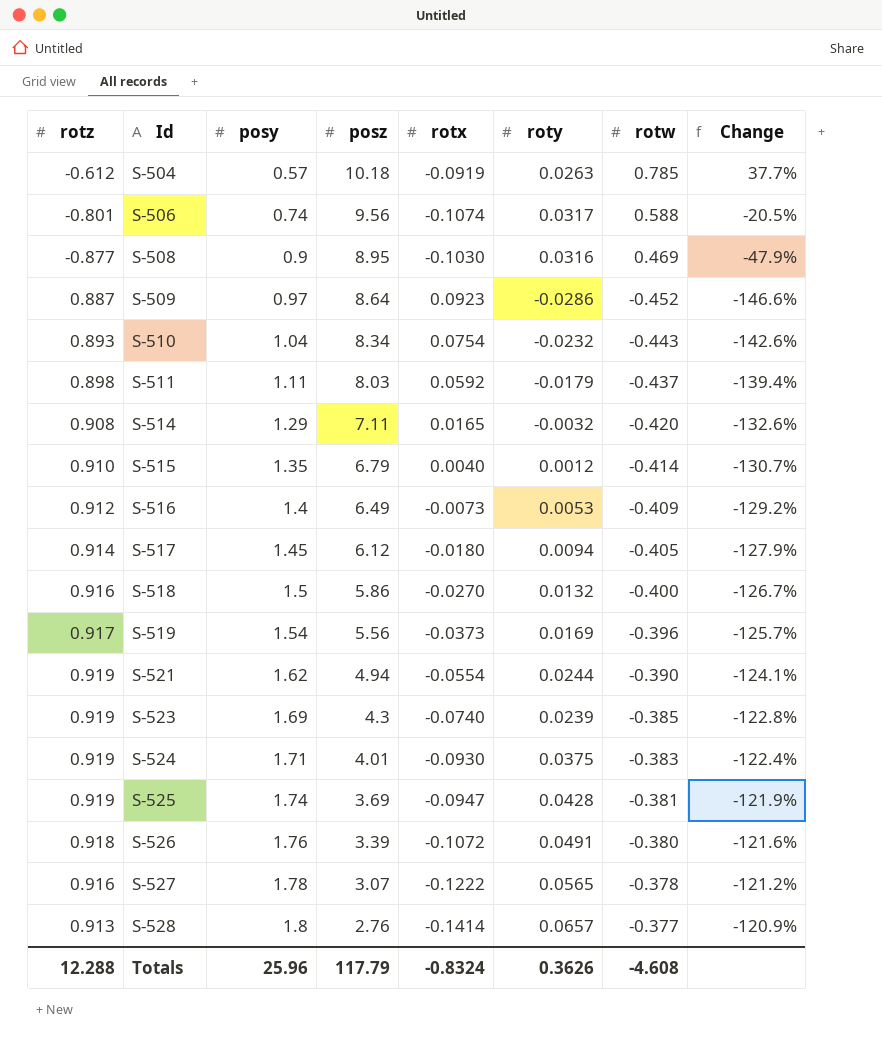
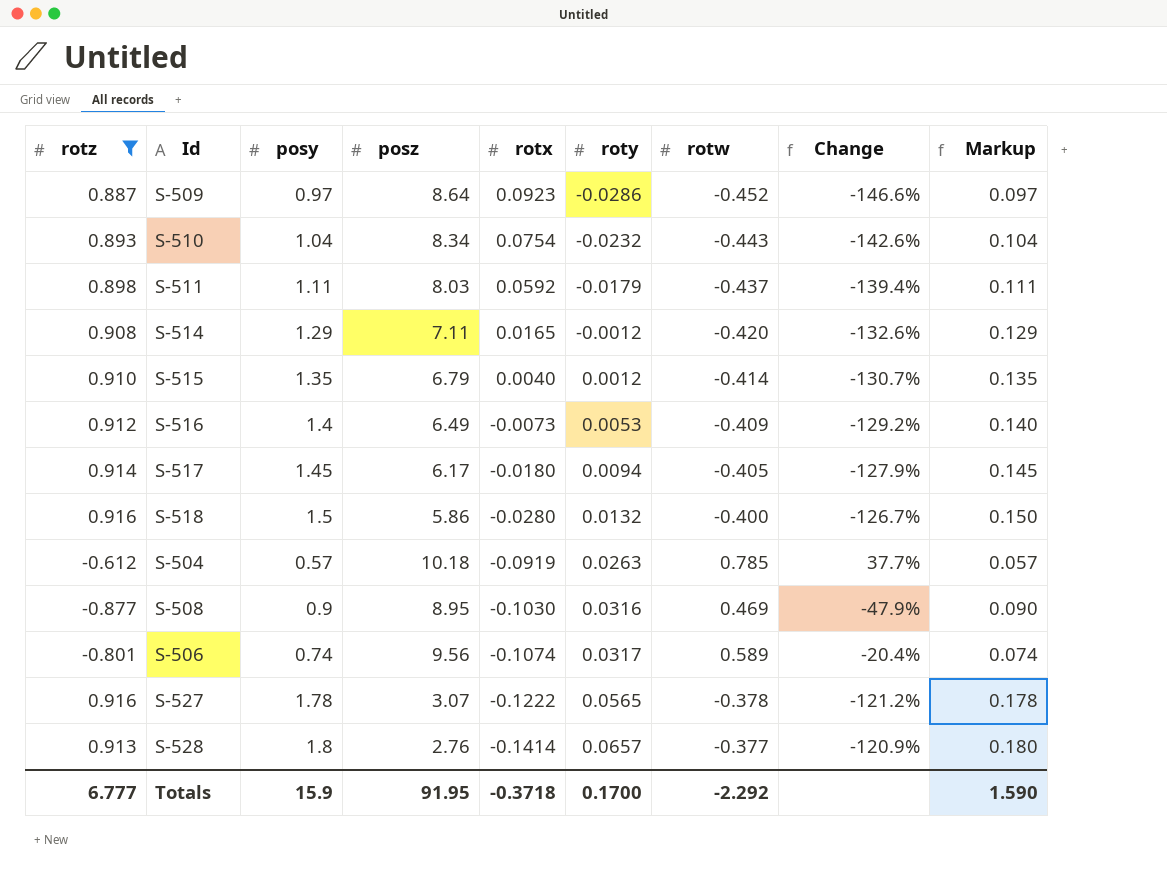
filter: none -> rotz <= 0.916
row order: Id ascending -> rotx descending
column Markup | formula: none -> [posy] * 0.1
S-514 | roty: -0.0032 -> -0.0012
S-517 | posz: 6.12 -> 6.17
S-518 | rotx: -0.0270 -> -0.0280
S-506 | rotw: 0.588 -> 0.589
S-506 | Change: -20.5% -> -20.4%
Totals | rotz: 12.288 -> 6.777
Totals | posy: 25.96 -> 15.9
Totals | posz: 117.79 -> 91.95
Totals | rotx: -0.8324 -> -0.3718
Totals | roty: 0.3626 -> 0.1700
Totals | rotw: -4.608 -> -2.292

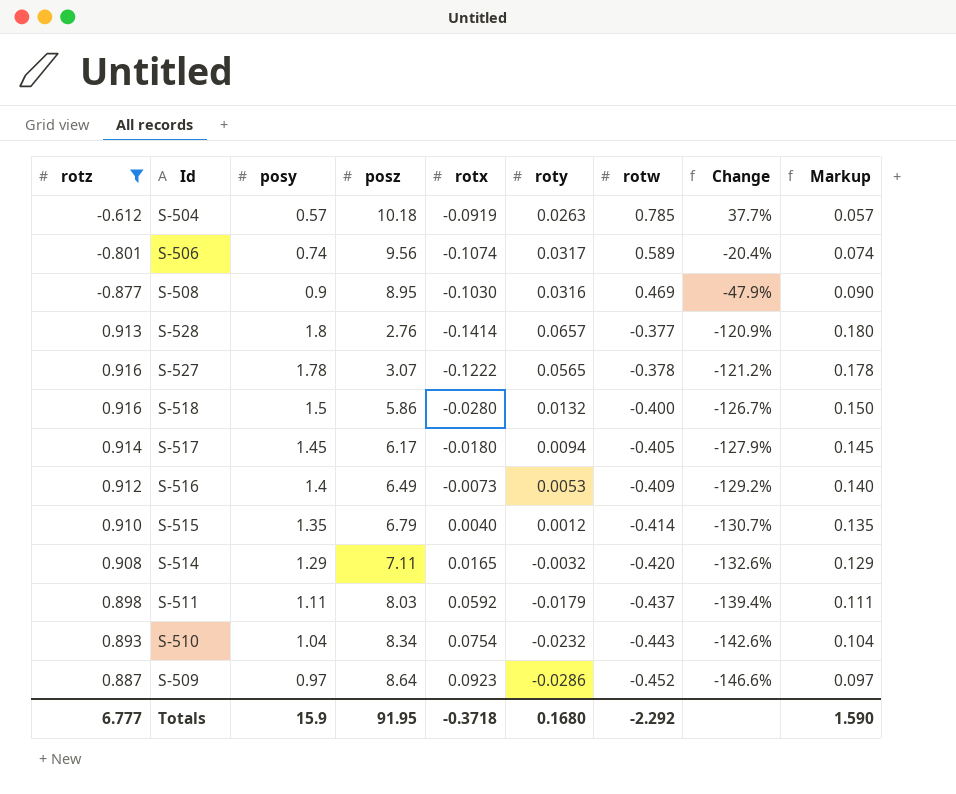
row order: rotx descending -> rotw descending
S-514 | roty: -0.0012 -> -0.0032
Totals | roty: 0.1700 -> 0.1680

